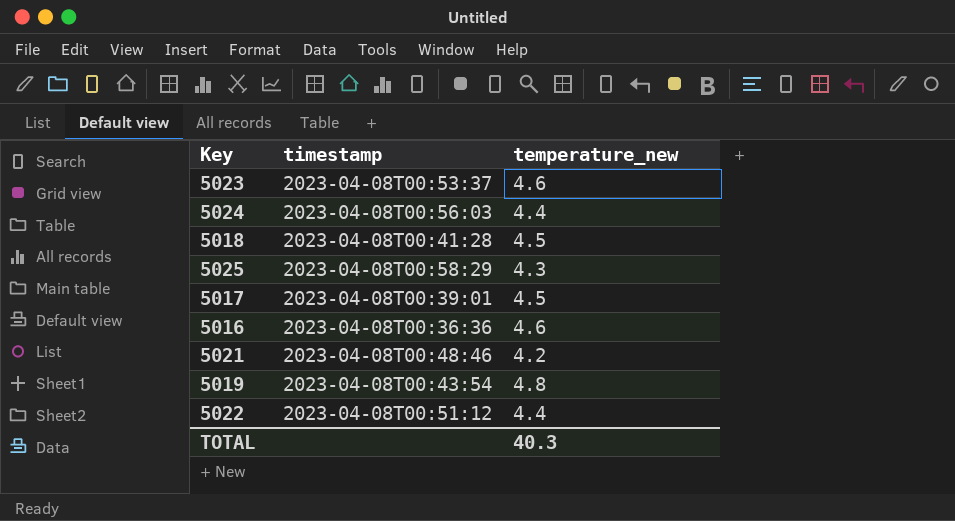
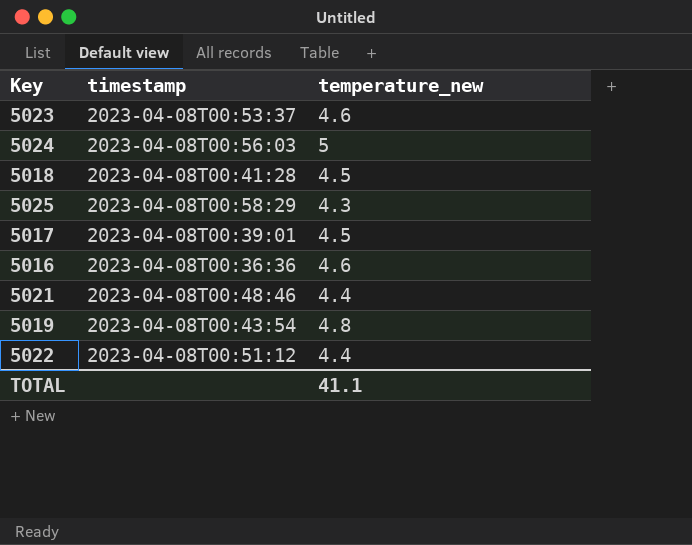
5024 | temperature_new: 4.4 -> 5
5021 | temperature_new: 4.2 -> 4.4
TOTAL | temperature_new: 40.3 -> 41.1

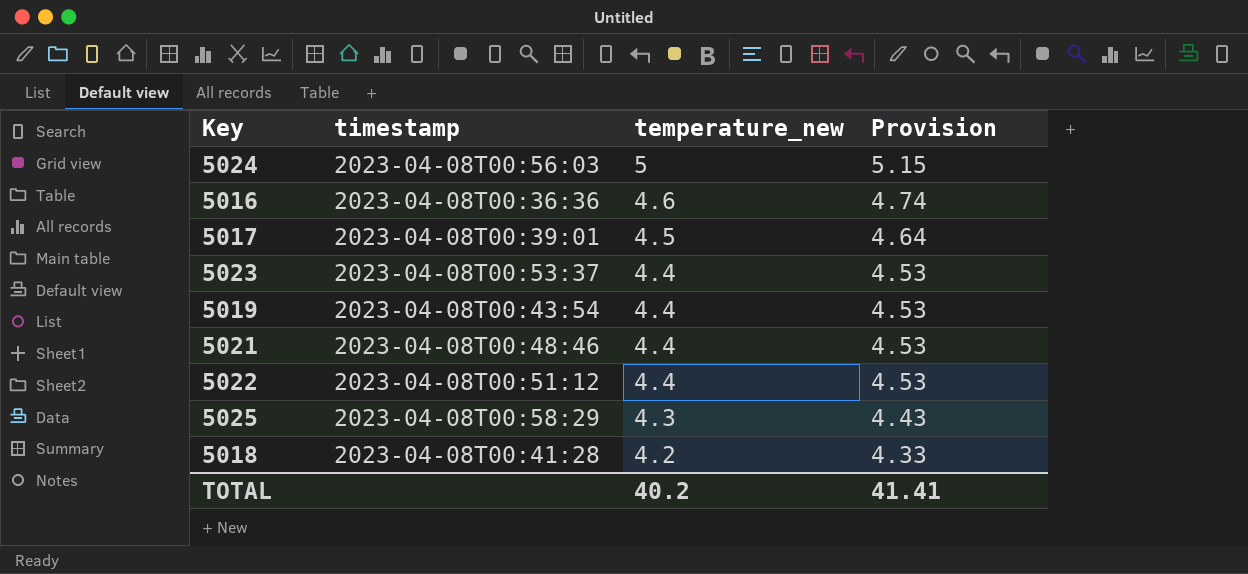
row order: none -> temperature_new descending
column Provision | formula: none -> [temperature_new] * 1.03
5023 | temperature_new: 4.6 -> 4.4
5019 | temperature_new: 4.8 -> 4.4
5018 | temperature_new: 4.5 -> 4.2
TOTAL | temperature_new: 41.1 -> 40.2

